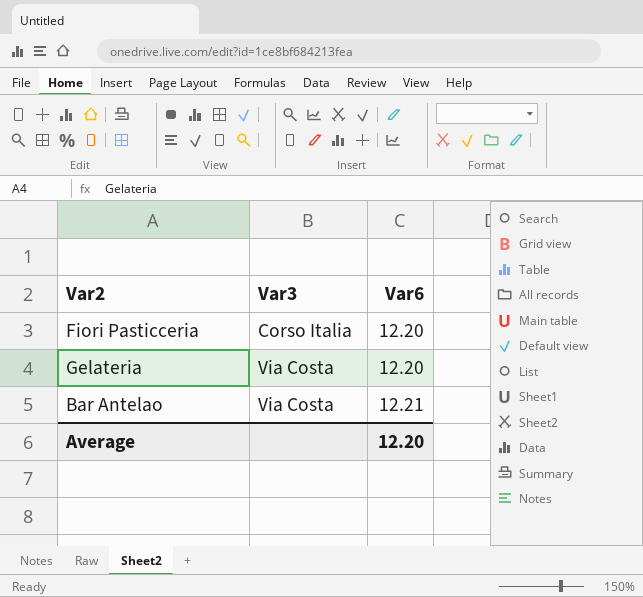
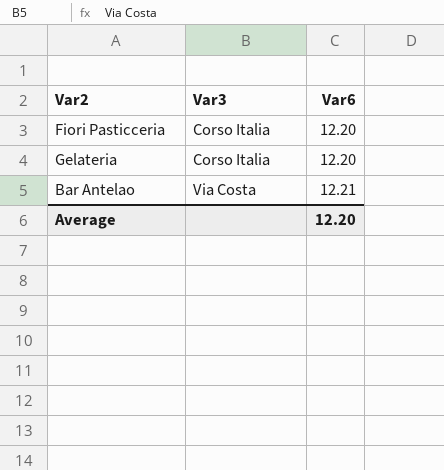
Gelateria | Var3: Via Costa -> Corso Italia

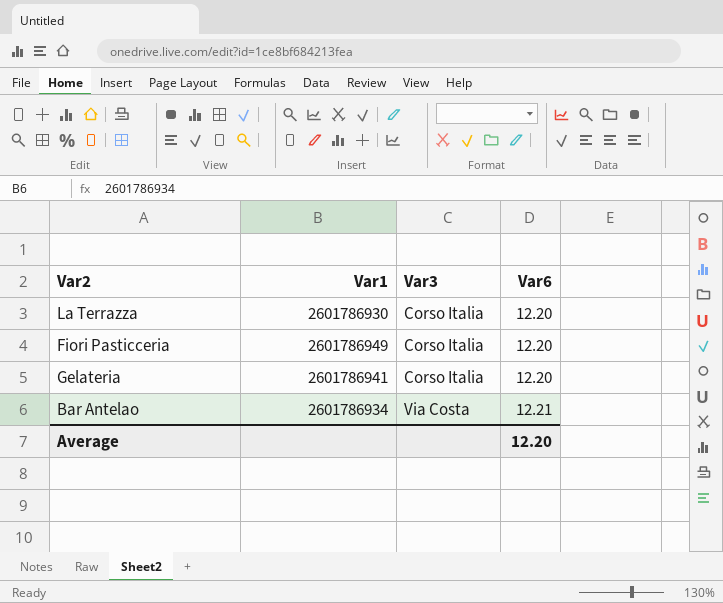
column Var1 | position: none -> 2
row La Terrazza: none -> 2601786930 | Corso Italia | 12.20

